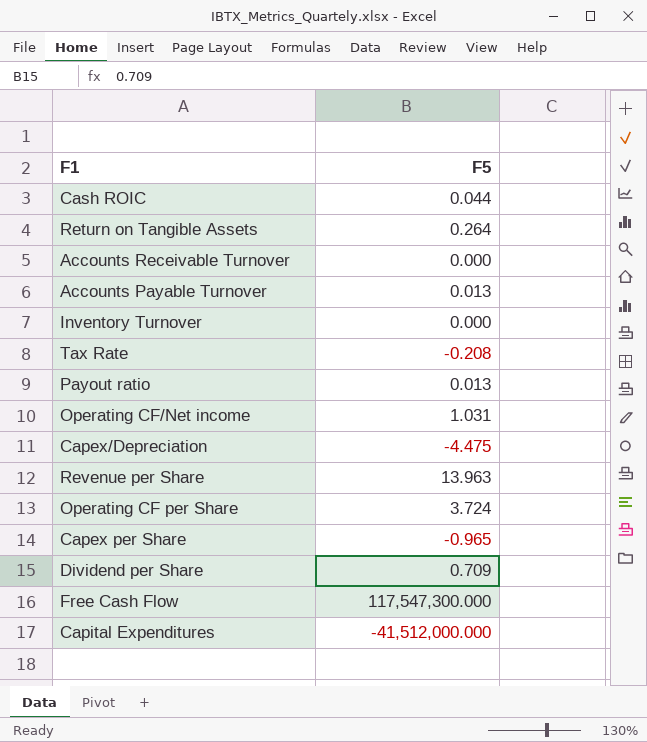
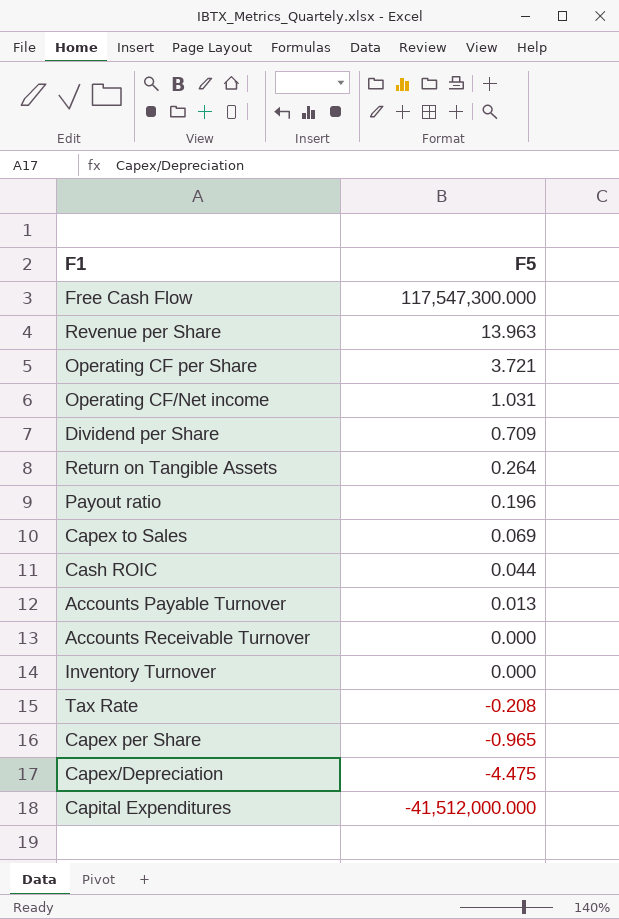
row order: none -> F5 descending
Operating CF per Share | F5: 3.724 -> 3.721
Payout ratio | F5: 0.013 -> 0.196
row Capex to Sales: none -> 0.069

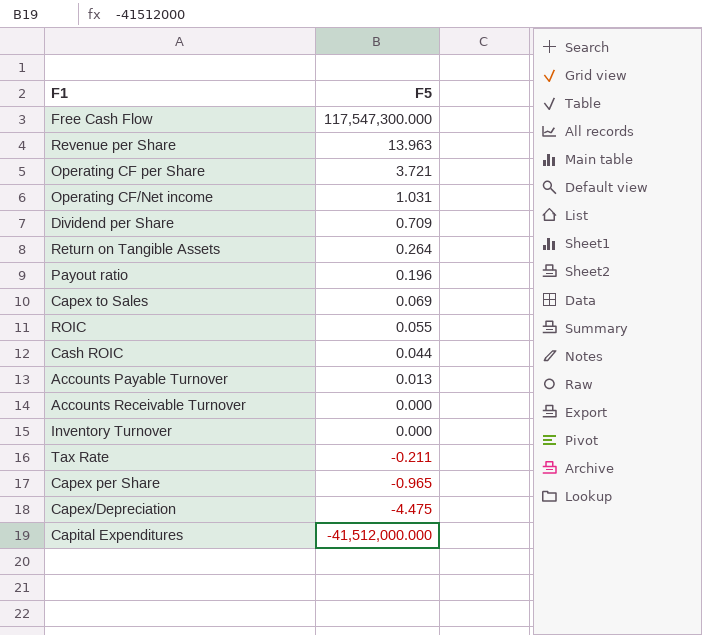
row ROIC: none -> 0.055
Tax Rate | F5: -0.208 -> -0.211

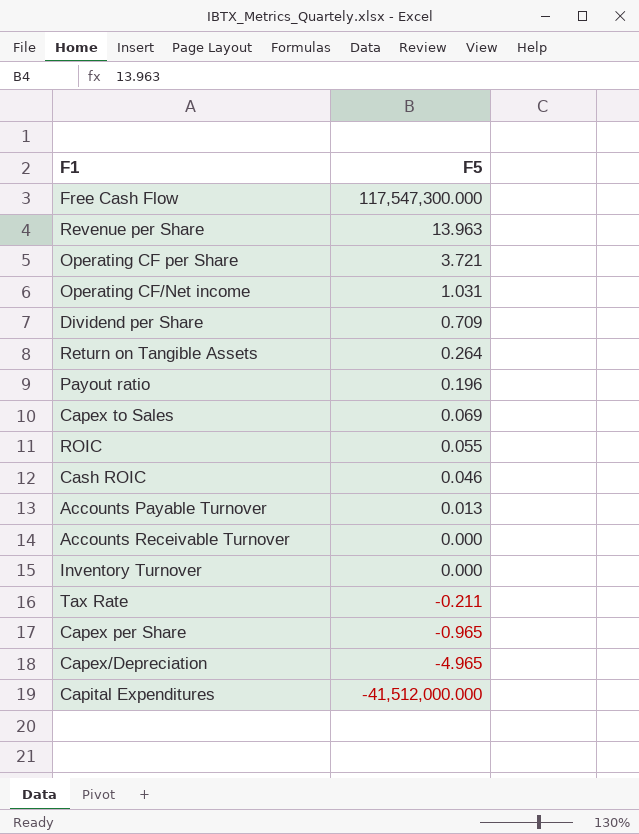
Cash ROIC | F5: 0.044 -> 0.046
Capex/Depreciation | F5: -4.475 -> -4.965

